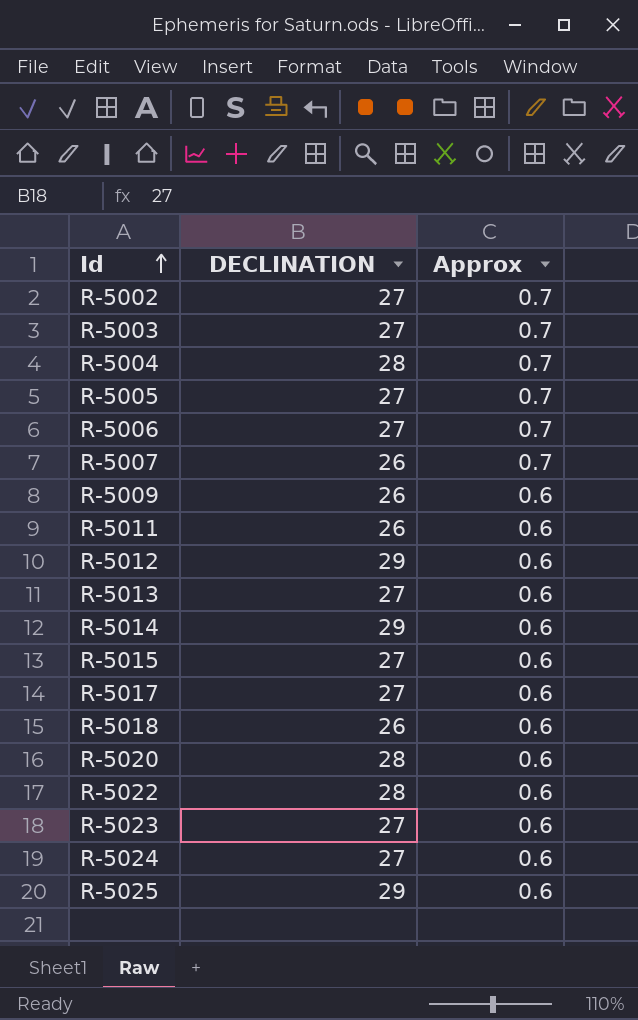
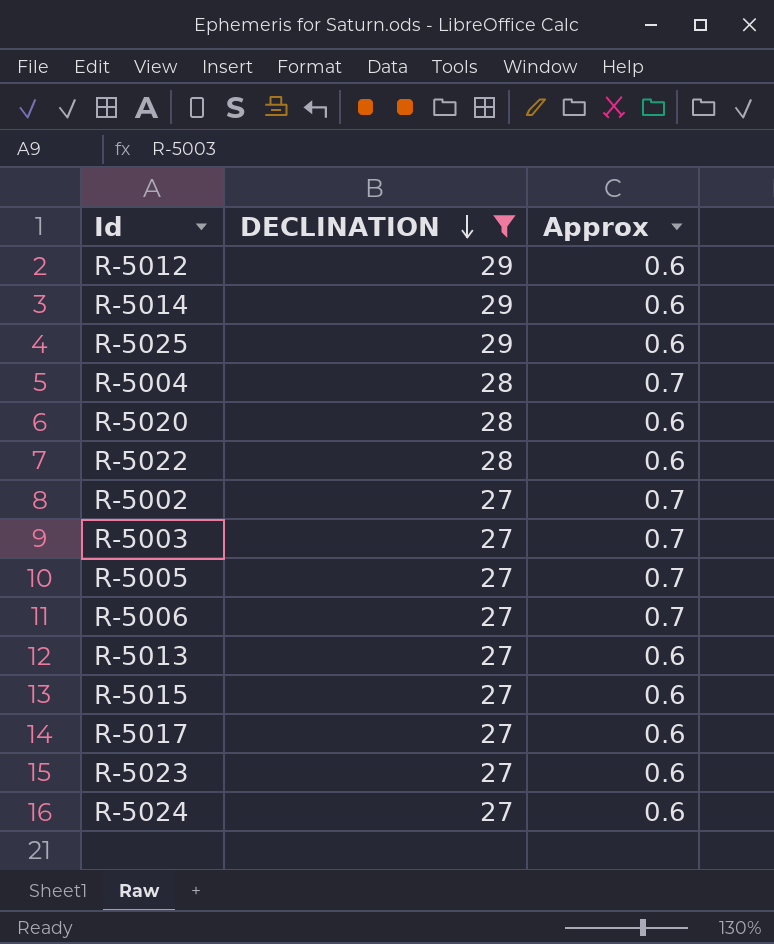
filter: none -> DECLINATION != 26
row order: Id ascending -> DECLINATION descending

